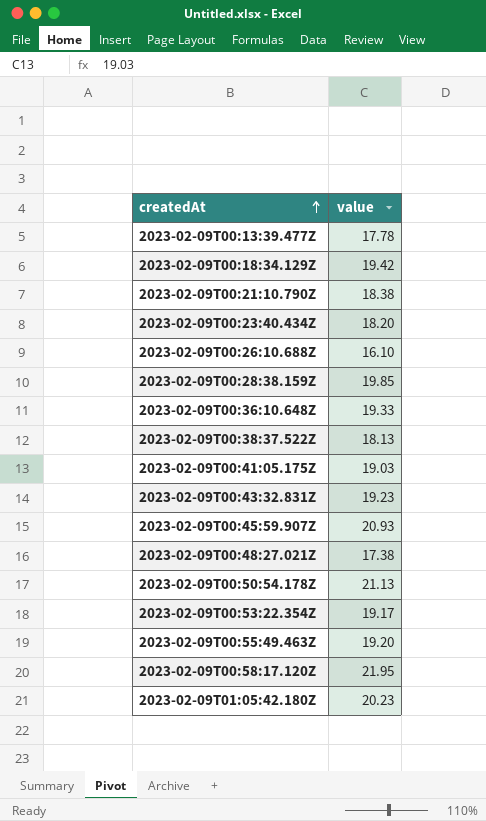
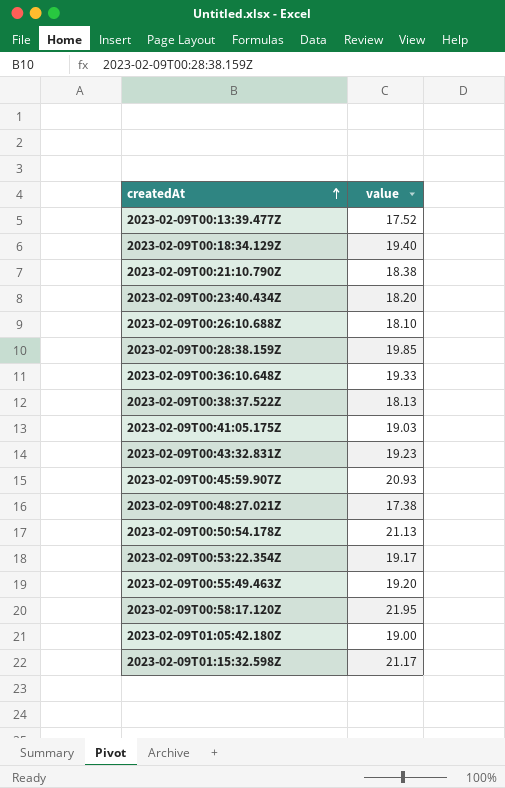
2023-02-09T00:13:39.477Z | value: 17.78 -> 17.52
2023-02-09T00:18:34.129Z | value: 19.42 -> 19.40
2023-02-09T00:26:10.688Z | value: 16.10 -> 18.10
2023-02-09T01:05:42.180Z | value: 20.23 -> 19.00
row 2023-02-09T01:15:32.598Z: none -> 21.17

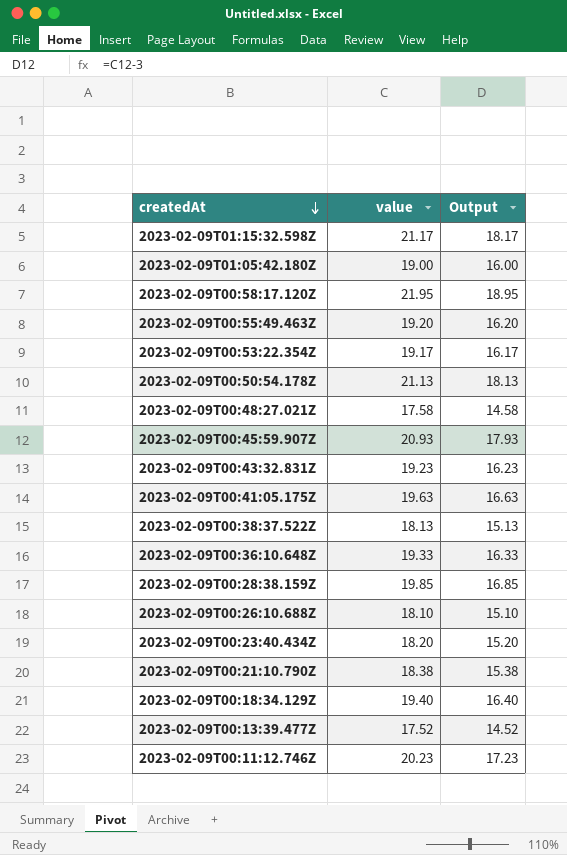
row order: createdAt ascending -> createdAt descending
column Output | formula: none -> [value] - 3
2023-02-09T00:48:27.021Z | value: 17.38 -> 17.58
2023-02-09T00:41:05.175Z | value: 19.03 -> 19.63
row 2023-02-09T00:11:12.746Z: none -> 20.23 | 17.23

